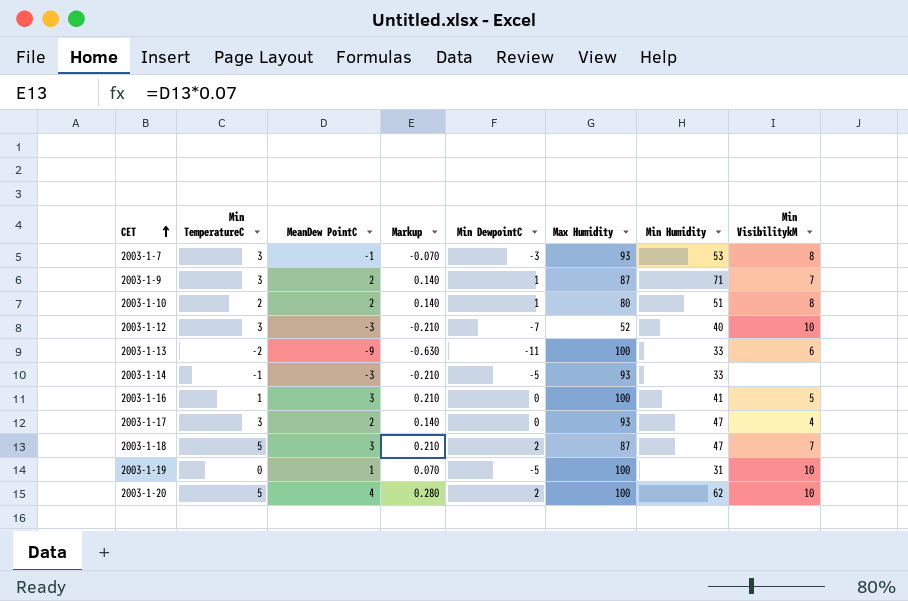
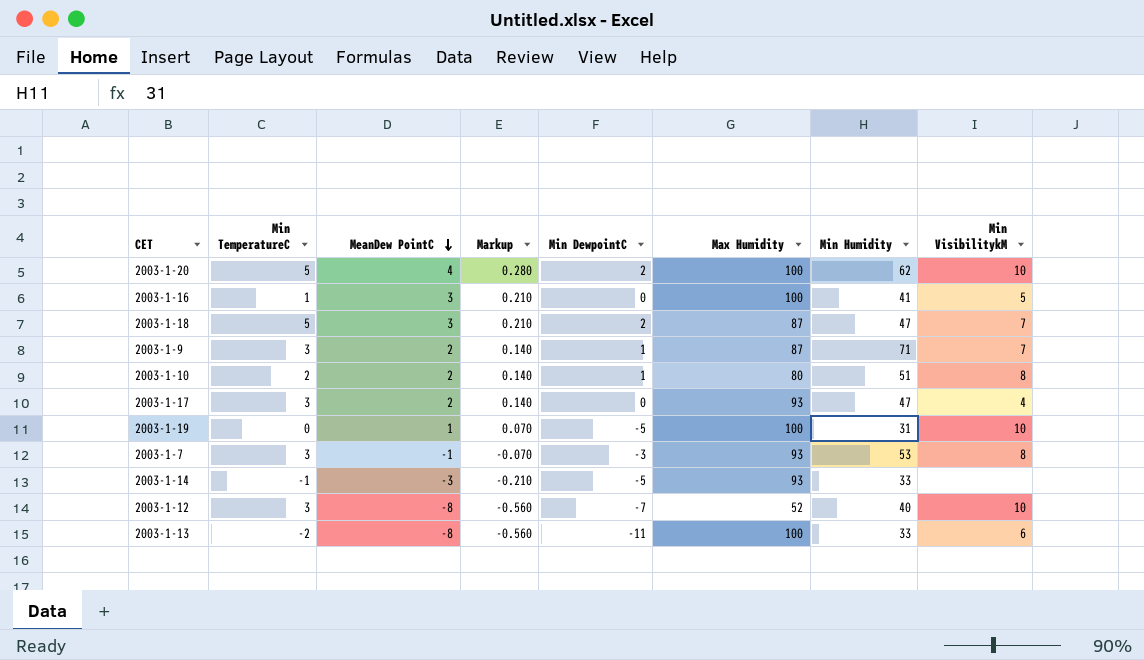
row order: CET ascending -> MeanDew PointC descending
2003-1-12 | MeanDew PointC: -3 -> -8
2003-1-12 | Markup: -0.210 -> -0.560
2003-1-13 | MeanDew PointC: -9 -> -8
2003-1-13 | Markup: -0.630 -> -0.560

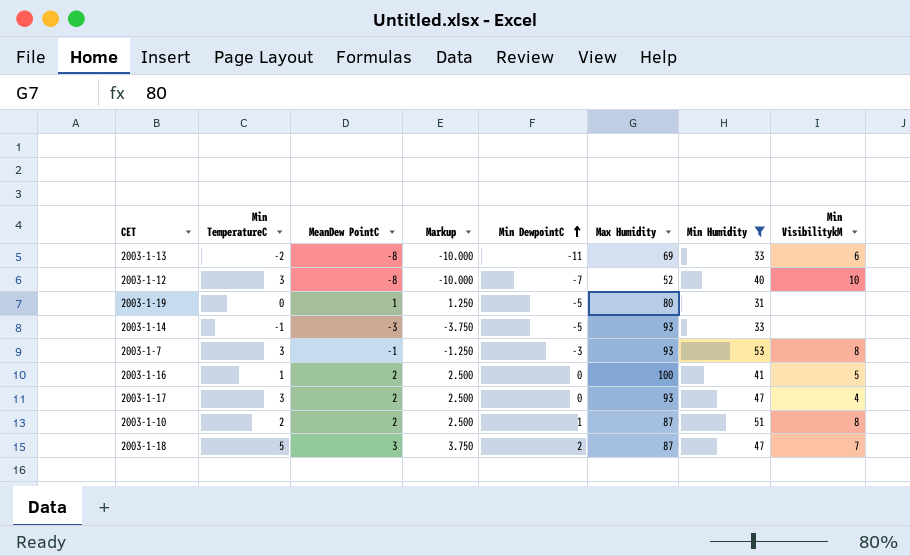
filter: none -> Min Humidity <= 53
row order: MeanDew PointC descending -> Min DewpointC ascending
column Markup | formula: [MeanDew PointC] * 0.07 -> [MeanDew PointC] * 1.25
2003-1-13 | Max Humidity: 100 -> 69
2003-1-19 | Max Humidity: 100 -> 80
2003-1-19 | Min VisibilitykM: 10 -> none
2003-1-16 | MeanDew PointC: 3 -> 2
2003-1-10 | Max Humidity: 80 -> 87

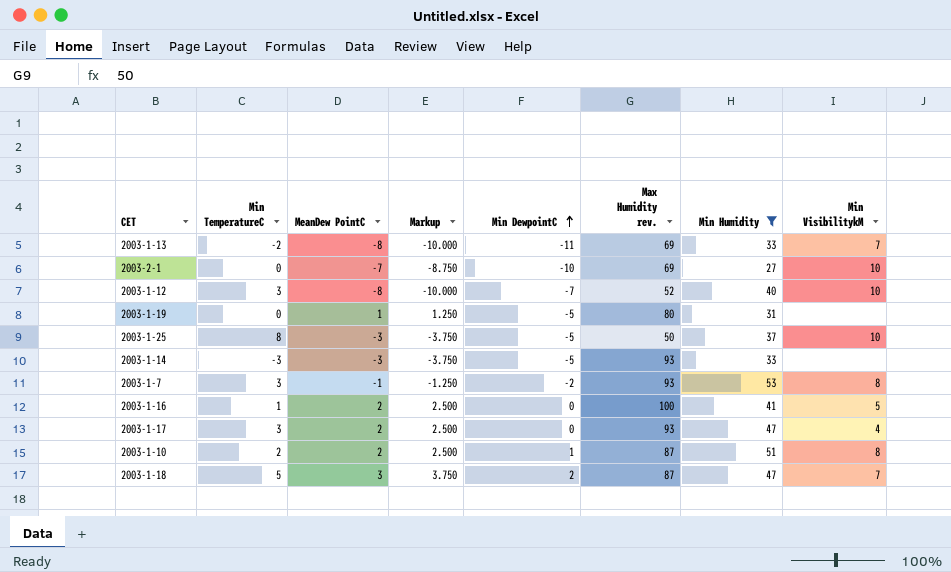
column name: Max Humidity -> Max Humidity rev.
2003-1-13 | Min VisibilitykM: 6 -> 7
row 2003-2-1: none -> 0 | -7 | -8.750 | -10 | 69 | 27 | 10
row 2003-1-25: none -> 8 | -3 | -3.750 | -5 | 50 | 37 | 10
2003-1-14 | Min TemperatureC: -1 -> -3
2003-1-7 | Min DewpointC: -3 -> -2

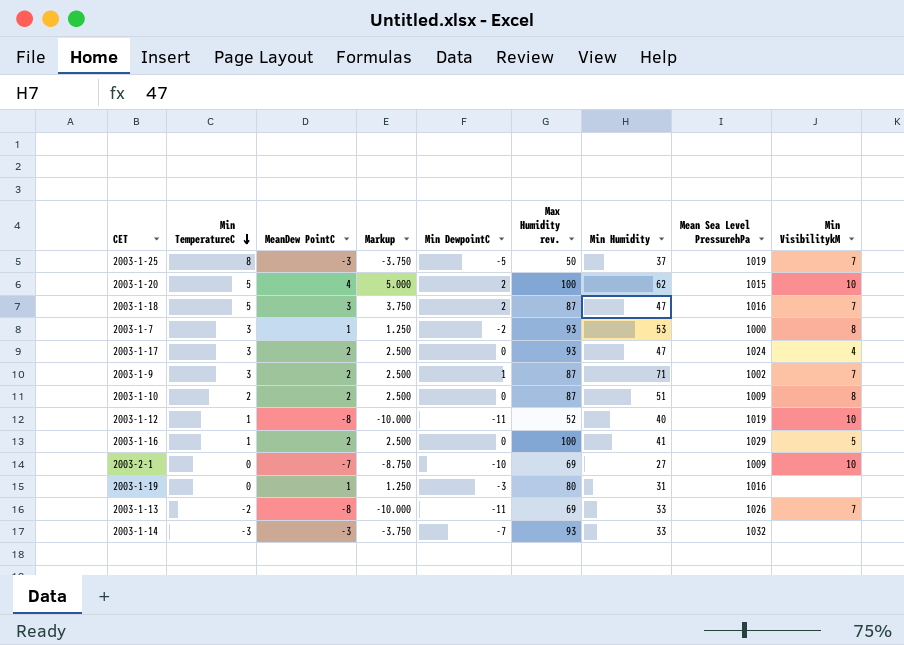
filter: Min Humidity <= 53 -> none
row order: Min DewpointC ascending -> Min TemperatureC descending
column Mean Sea Level PressurehPa | position: none -> 8
2003-1-25 | Min VisibilitykM: 10 -> 7
2003-1-7 | MeanDew PointC: -1 -> 1
2003-1-7 | Markup: -1.250 -> 1.250
2003-1-10 | Min DewpointC: 1 -> 0
2003-1-12 | Min TemperatureC: 3 -> 1
2003-1-12 | Min DewpointC: -7 -> -11
2003-1-19 | Min DewpointC: -5 -> -3
2003-1-14 | Min DewpointC: -5 -> -7

